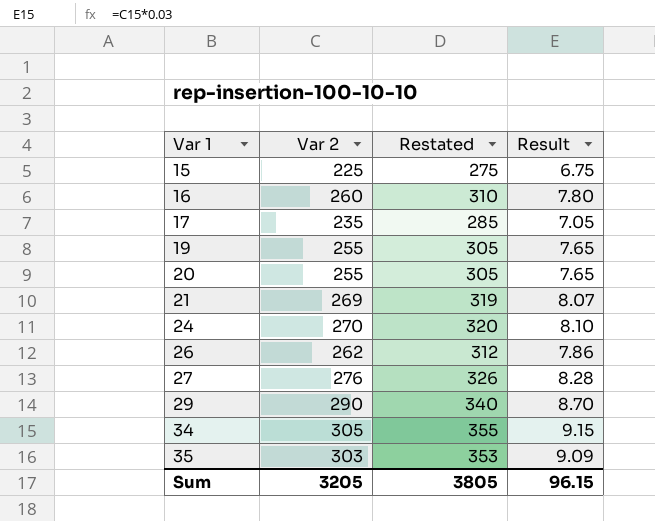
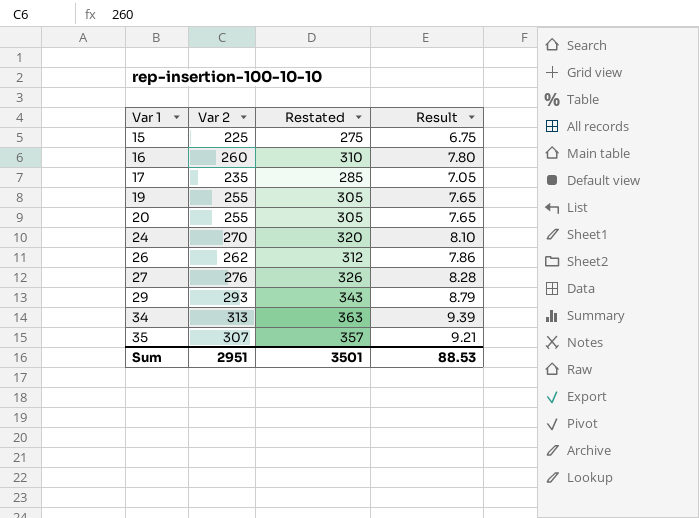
row 21: 269 | 319 | 8.07 -> none
29 | Var 2: 290 -> 293
29 | Restated: 340 -> 343
29 | Result: 8.70 -> 8.79
34 | Var 2: 305 -> 313
34 | Restated: 355 -> 363
34 | Result: 9.15 -> 9.39
35 | Var 2: 303 -> 307
35 | Restated: 353 -> 357
35 | Result: 9.09 -> 9.21
Sum | Var 2: 3205 -> 2951
Sum | Restated: 3805 -> 3501
Sum | Result: 96.15 -> 88.53

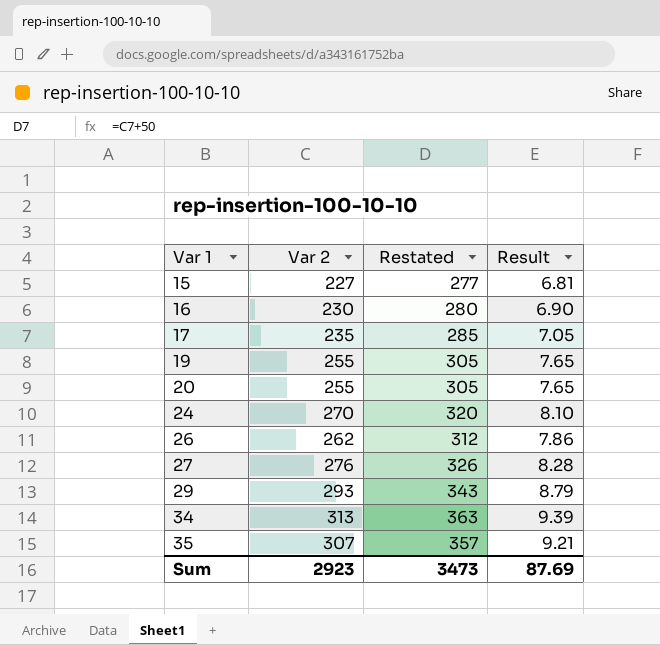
15 | Var 2: 225 -> 227
15 | Restated: 275 -> 277
15 | Result: 6.75 -> 6.81
16 | Var 2: 260 -> 230
16 | Restated: 310 -> 280
16 | Result: 7.80 -> 6.90
Sum | Var 2: 2951 -> 2923
Sum | Restated: 3501 -> 3473
Sum | Result: 88.53 -> 87.69

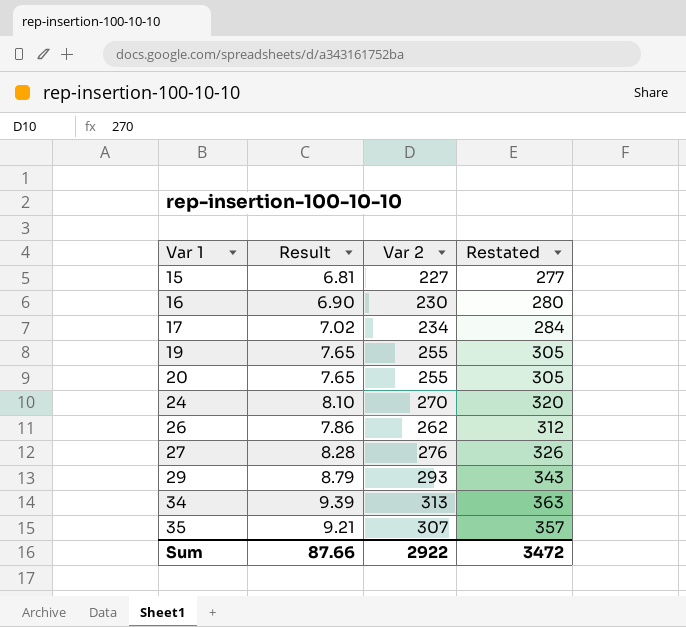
column Result | position: 4 -> 2
17 | Result: 7.05 -> 7.02
17 | Var 2: 235 -> 234
17 | Restated: 285 -> 284
Sum | Result: 87.69 -> 87.66
Sum | Var 2: 2923 -> 2922
Sum | Restated: 3473 -> 3472

